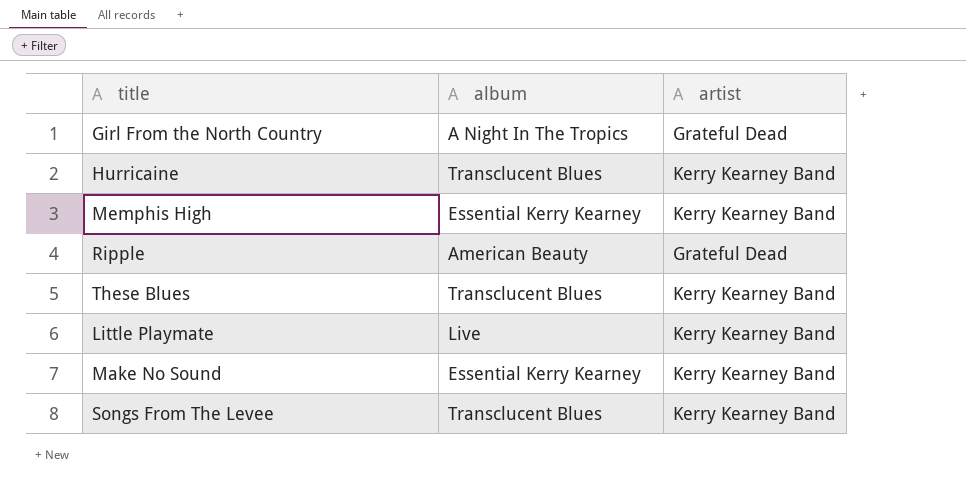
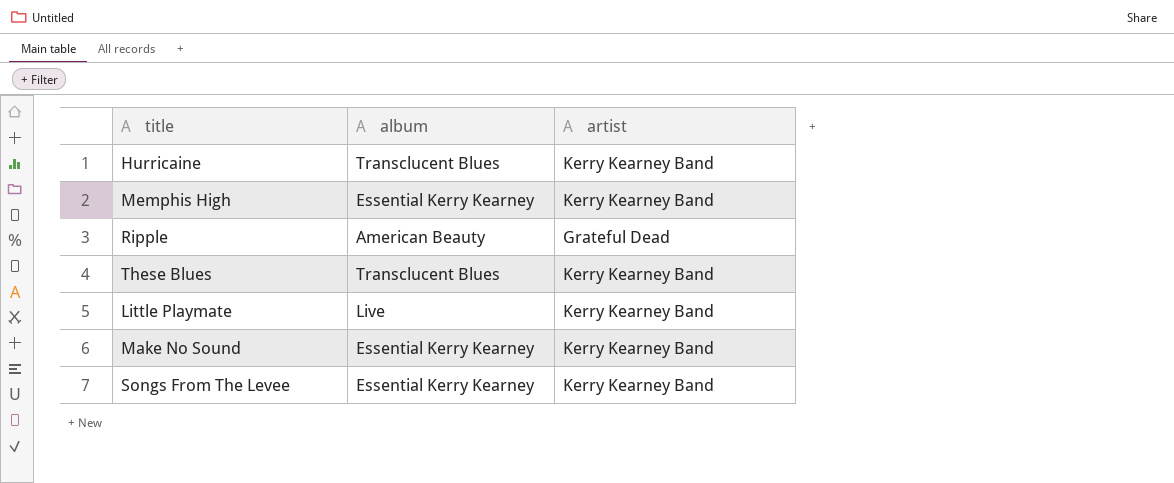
row Girl From the North Country: A Night In The Tropics | Grateful Dead -> none
Songs From The Levee | album: Transclucent Blues -> Essential Kerry Kearney

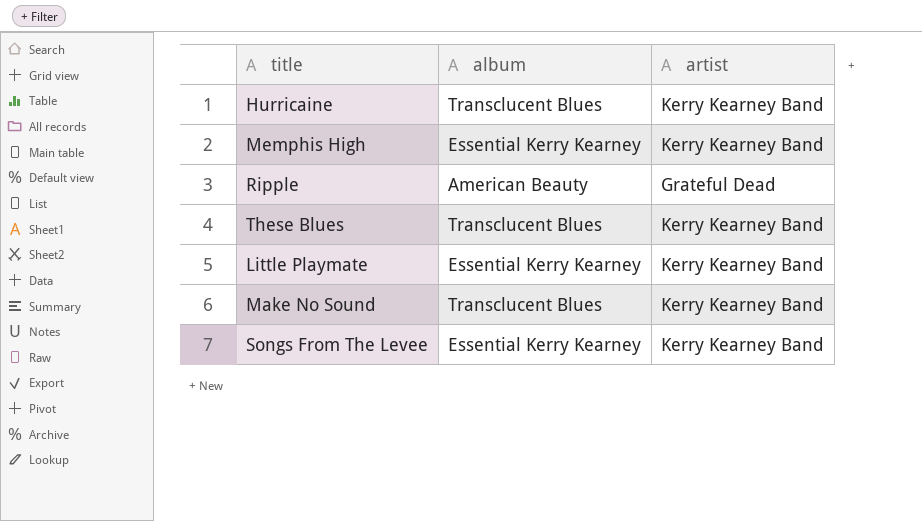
Little Playmate | album: Live -> Essential Kerry Kearney
Make No Sound | album: Essential Kerry Kearney -> Transclucent Blues

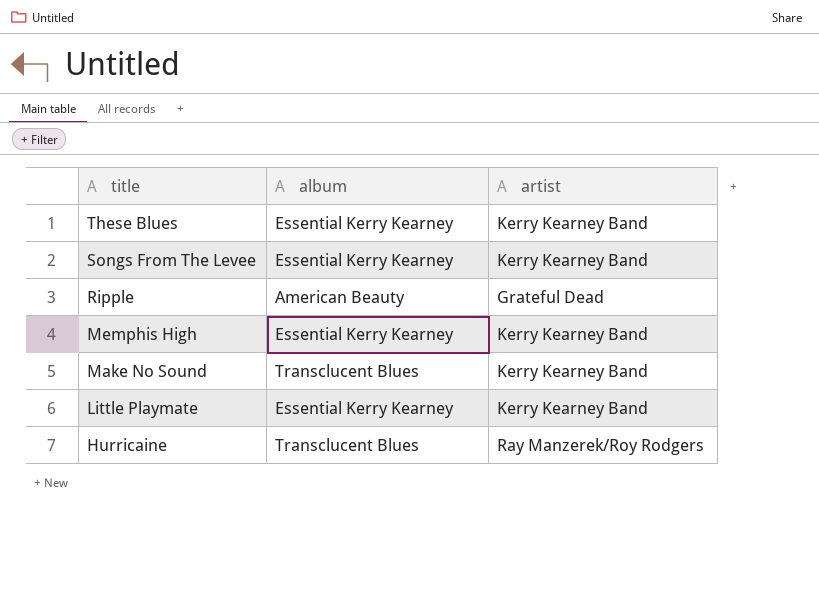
row order: none -> title descending
These Blues | album: Transclucent Blues -> Essential Kerry Kearney
Hurricaine | artist: Kerry Kearney Band -> Ray Manzerek/Roy Rodgers

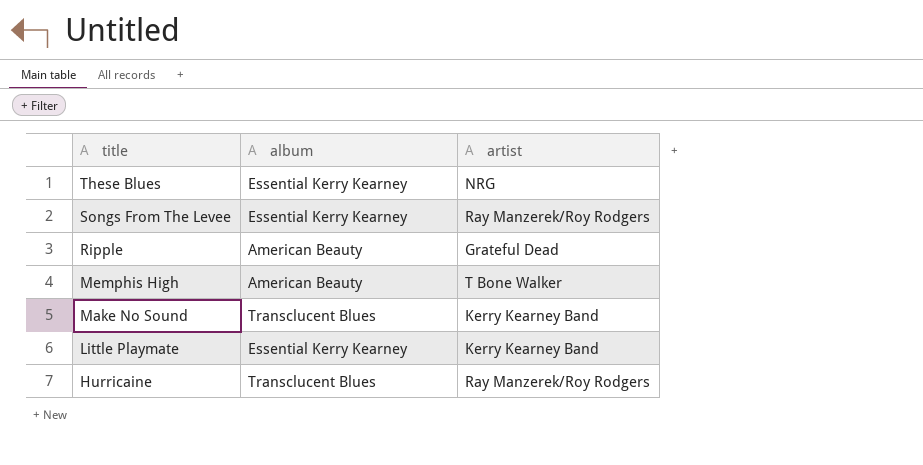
These Blues | artist: Kerry Kearney Band -> NRG
Songs From The Levee | artist: Kerry Kearney Band -> Ray Manzerek/Roy Rodgers
Memphis High | album: Essential Kerry Kearney -> American Beauty
Memphis High | artist: Kerry Kearney Band -> T Bone Walker

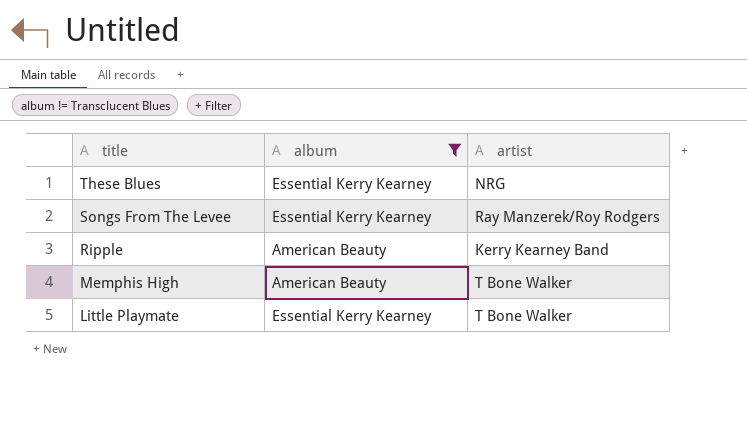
filter: none -> album != Transclucent Blues
Ripple | artist: Grateful Dead -> Kerry Kearney Band
Little Playmate | artist: Kerry Kearney Band -> T Bone Walker

